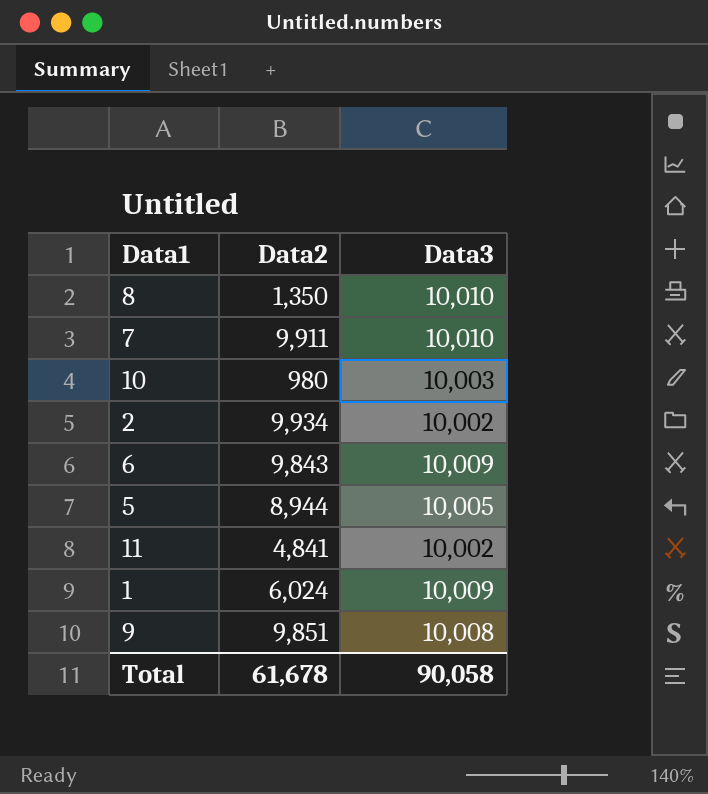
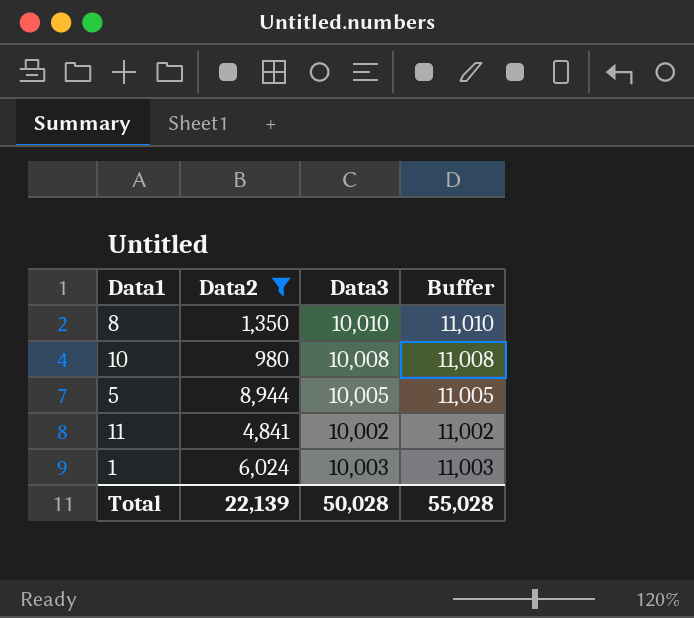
filter: none -> Data2 <= 8,944
column Buffer | formula: none -> [Data3] + 1000
10 | Data3: 10,003 -> 10,008
1 | Data3: 10,009 -> 10,003
Total | Data2: 61,678 -> 22,139
Total | Data3: 90,058 -> 50,028

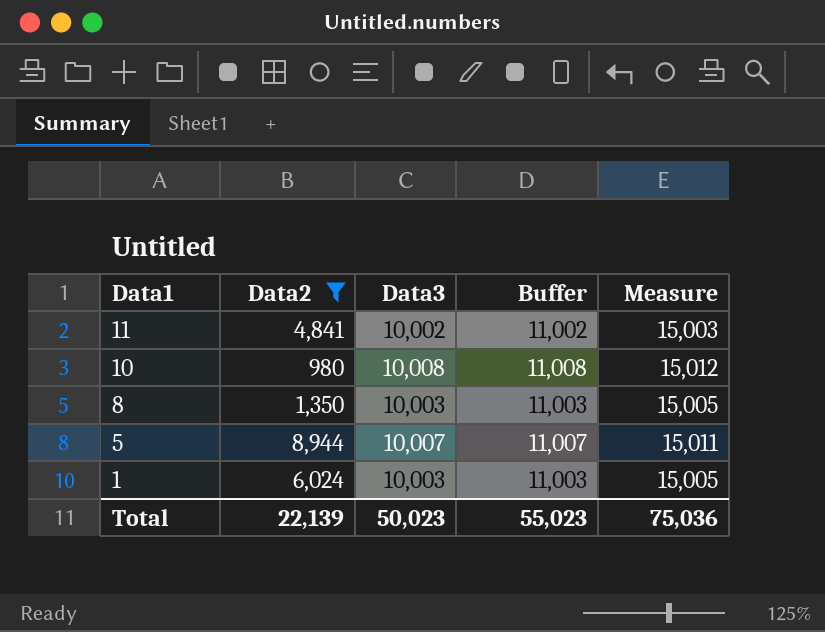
row order: none -> Data1 descending
column Measure | formula: none -> [Data3] * 1.5
8 | Data3: 10,010 -> 10,003
8 | Buffer: 11,010 -> 11,003
5 | Data3: 10,005 -> 10,007
5 | Buffer: 11,005 -> 11,007
Total | Data3: 50,028 -> 50,023
Total | Buffer: 55,028 -> 55,023

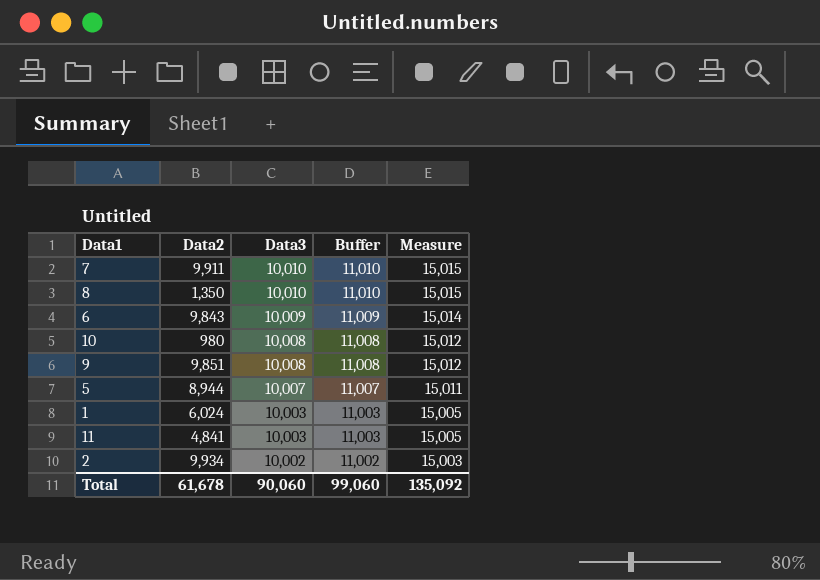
filter: Data2 <= 8,944 -> none
row order: Data1 descending -> Data3 descending
8 | Data3: 10,003 -> 10,010
8 | Buffer: 11,003 -> 11,010
8 | Measure: 15,005 -> 15,015
11 | Data3: 10,002 -> 10,003
11 | Buffer: 11,002 -> 11,003
11 | Measure: 15,003 -> 15,005
Total | Data2: 22,139 -> 61,678
Total | Data3: 50,023 -> 90,060
Total | Buffer: 55,023 -> 99,060
Total | Measure: 75,036 -> 135,092

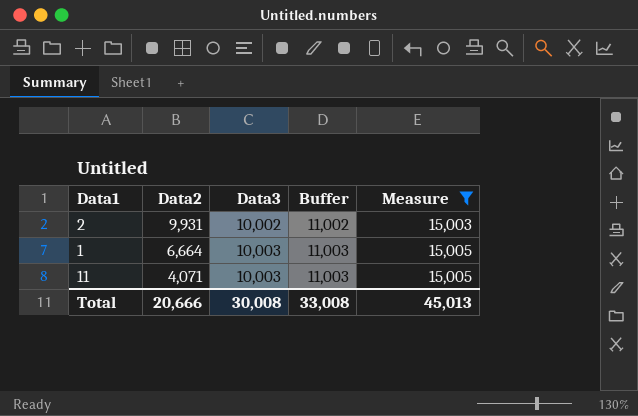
filter: none -> Measure <= 15,005
row order: Data3 descending -> Data2 descending
2 | Data2: 9,934 -> 9,931
1 | Data2: 6,024 -> 6,664
11 | Data2: 4,841 -> 4,071
Total | Data2: 61,678 -> 20,666
Total | Data3: 90,060 -> 30,008
Total | Buffer: 99,060 -> 33,008
Total | Measure: 135,092 -> 45,013

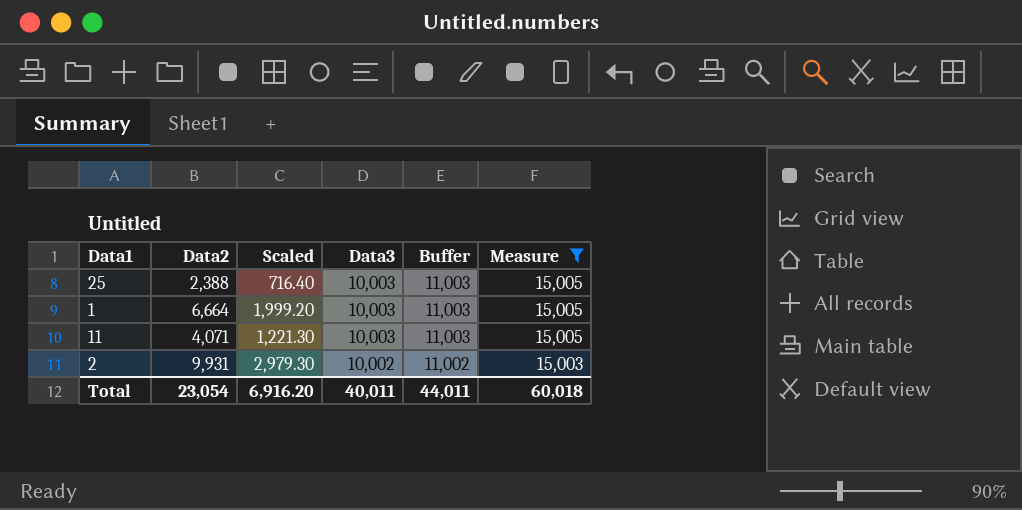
row order: Data2 descending -> Data3 descending
column Scaled | formula: none -> [Data2] * 0.3
row 25: none -> 2,388 | 716.40 | 10,003 | 11,003 | 15,005
Total | Data2: 20,666 -> 23,054
Total | Data3: 30,008 -> 40,011
Total | Buffer: 33,008 -> 44,011
Total | Measure: 45,013 -> 60,018

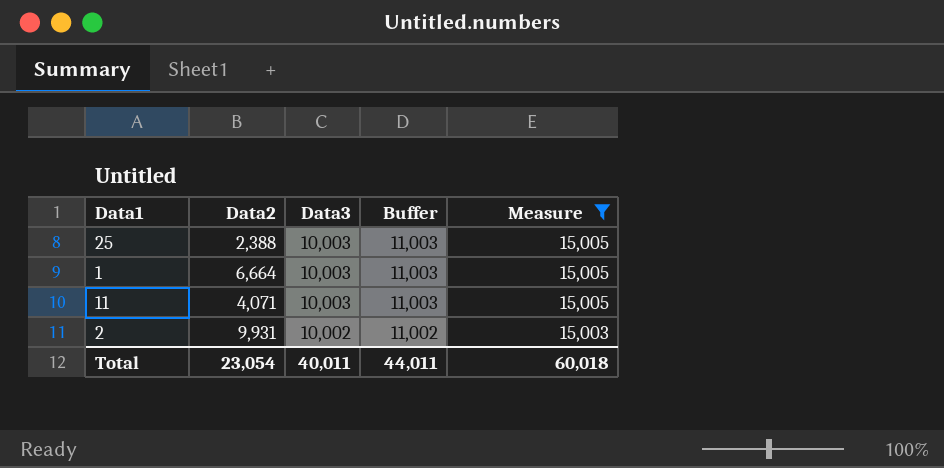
column Scaled | formula: [Data2] * 0.3 -> none

